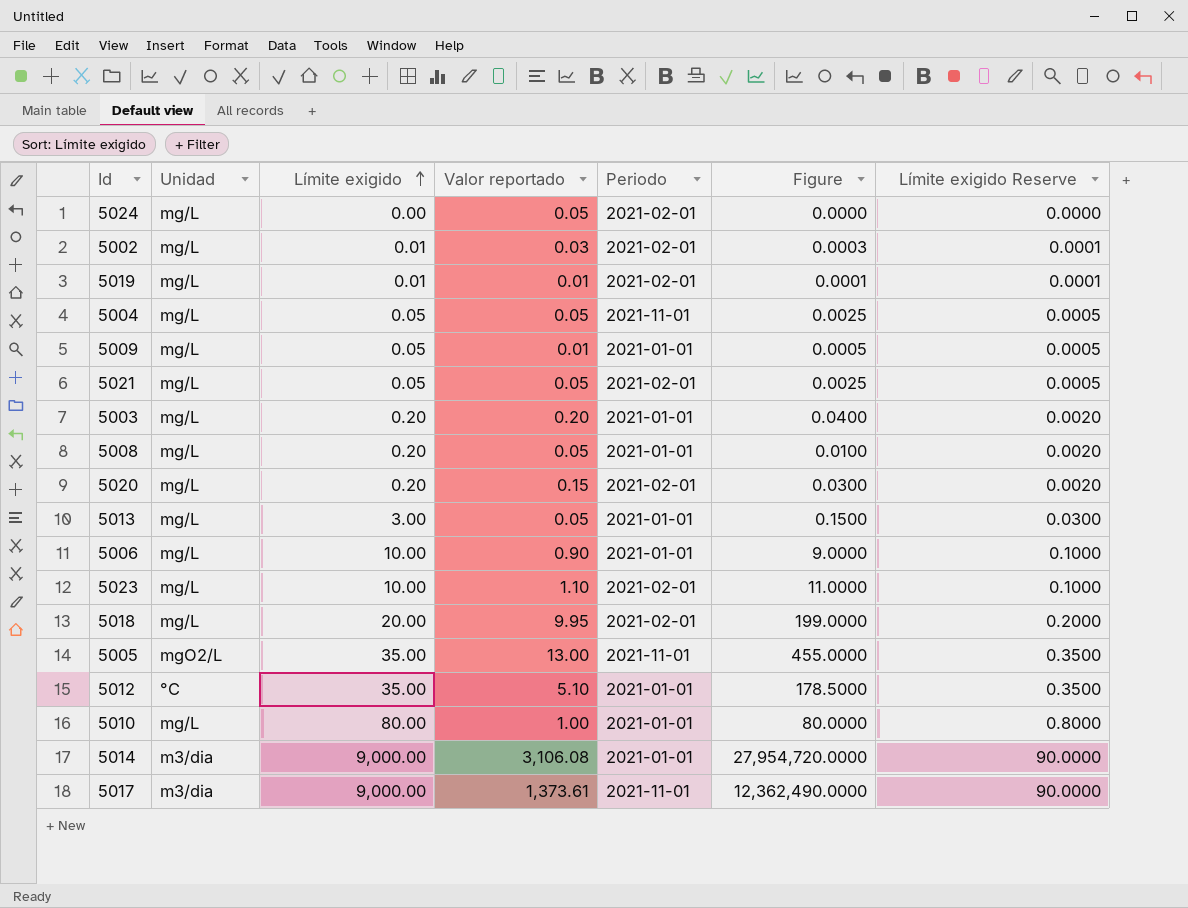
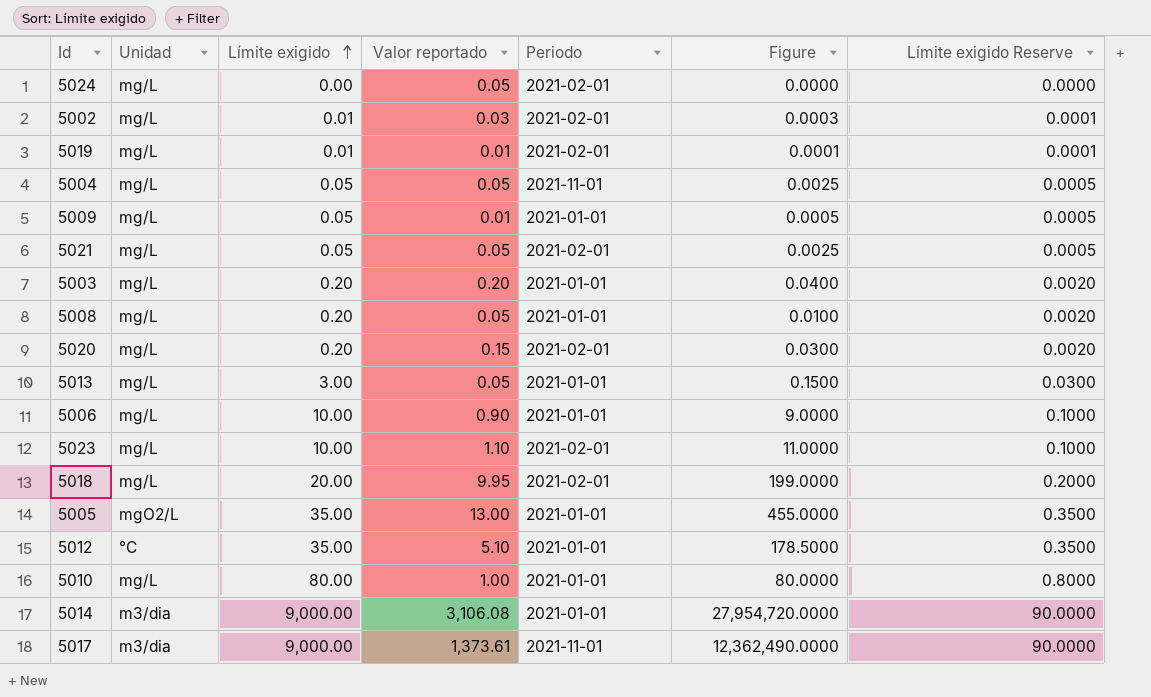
5005 | Periodo: 2021-11-01 -> 2021-01-01

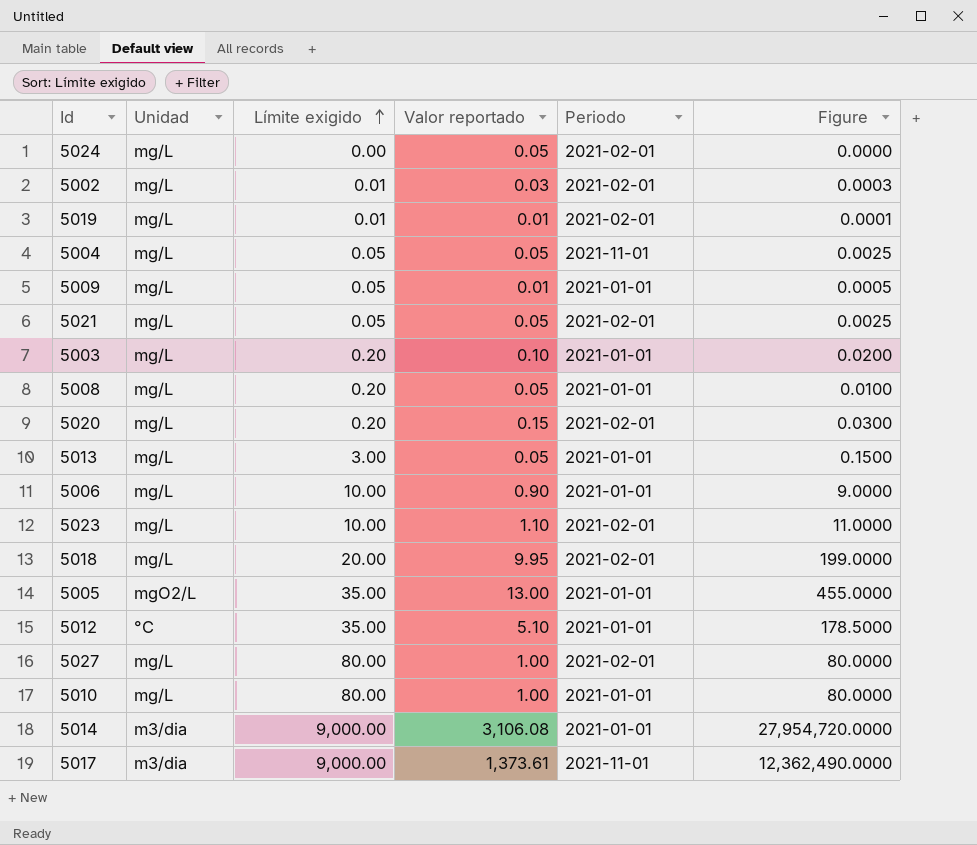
column Límite exigido Reserve | formula: [Límite exigido] * 0.01 -> none
5003 | Valor reportado: 0.20 -> 0.10
5003 | Figure: 0.0400 -> 0.0200
row 5027: none -> mg/L | 80.00 | 1.00 | 2021-02-01 | 80.0000

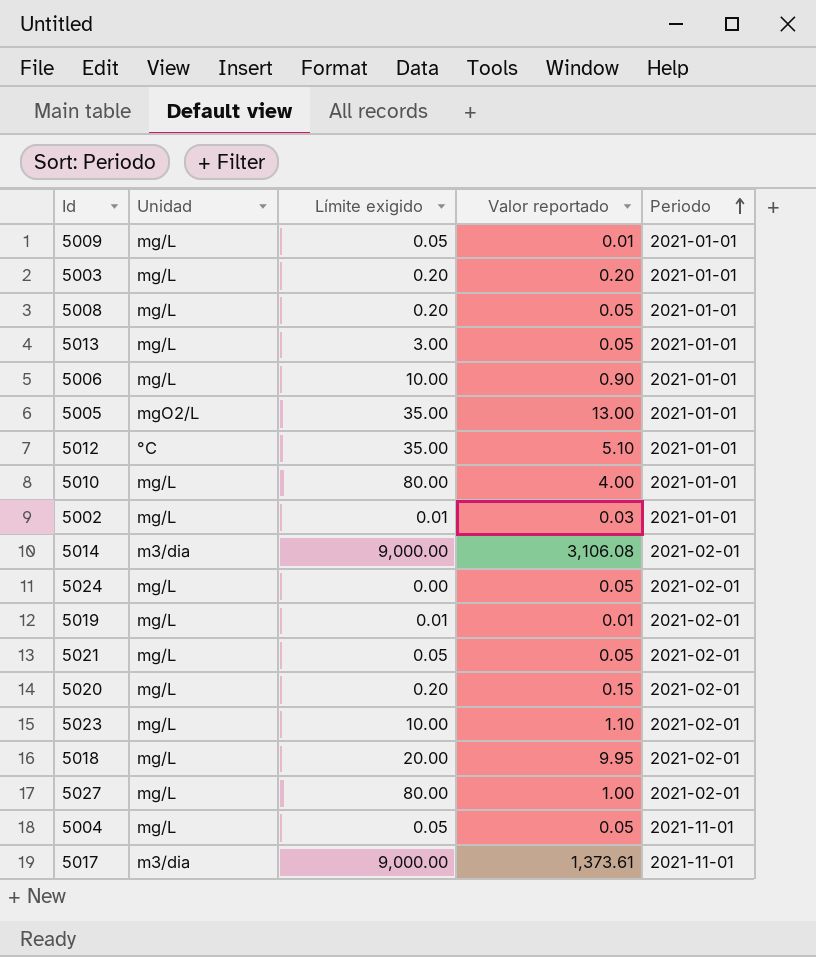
row order: Límite exigido ascending -> Periodo ascending
column Figure | formula: [Límite exigido] * [Valor reportado] -> none
5003 | Valor reportado: 0.10 -> 0.20
5010 | Valor reportado: 1.00 -> 4.00
5002 | Periodo: 2021-02-01 -> 2021-01-01
5014 | Periodo: 2021-01-01 -> 2021-02-01

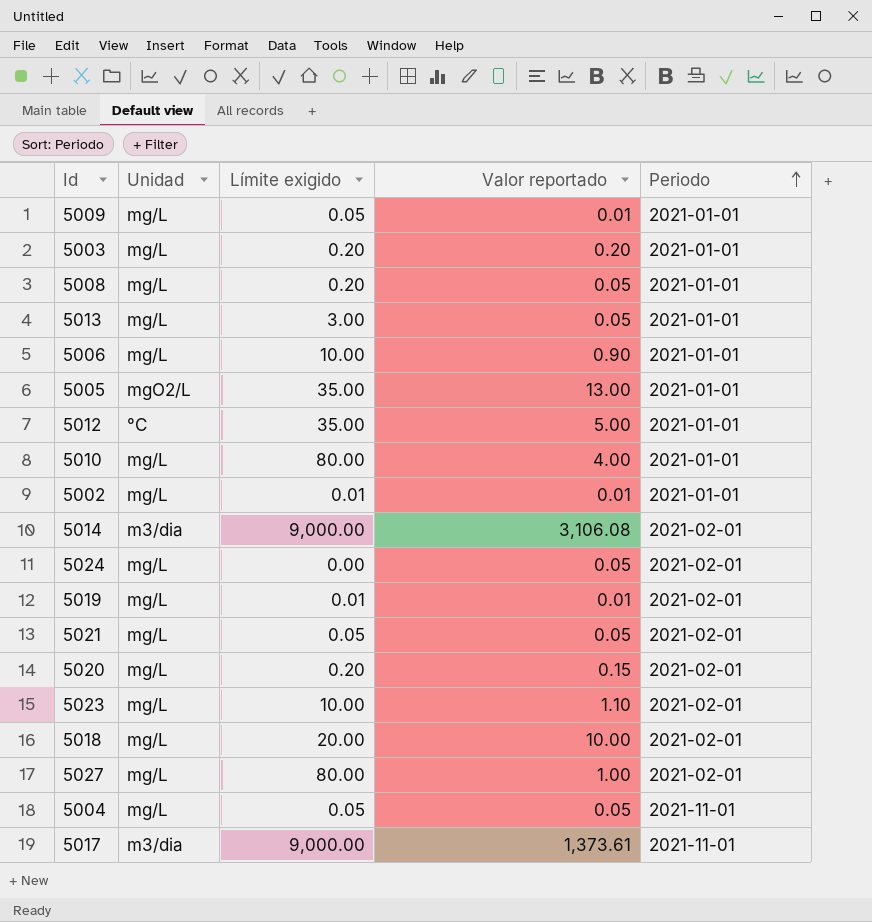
5012 | Valor reportado: 5.10 -> 5.00
5002 | Valor reportado: 0.03 -> 0.01
5018 | Valor reportado: 9.95 -> 10.00

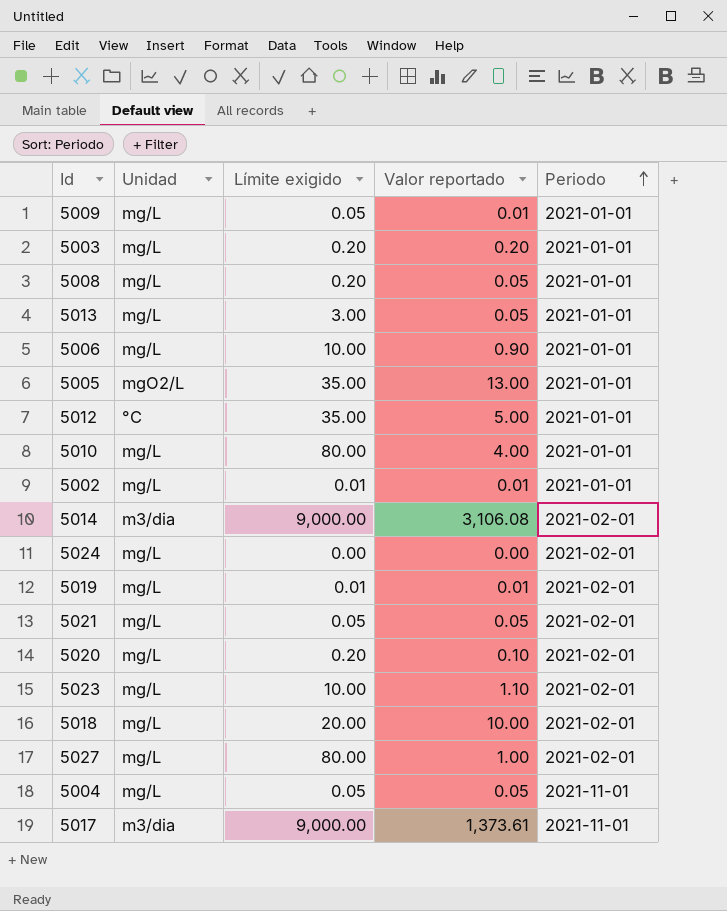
5024 | Valor reportado: 0.05 -> 0.00
5020 | Valor reportado: 0.15 -> 0.10

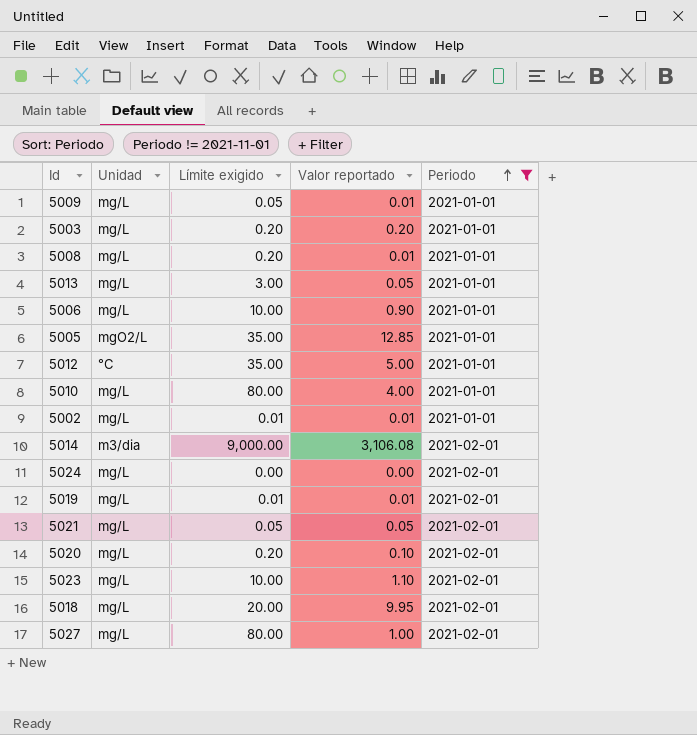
filter: none -> Periodo != 2021-11-01
5008 | Valor reportado: 0.05 -> 0.01
5005 | Valor reportado: 13.00 -> 12.85
5018 | Valor reportado: 10.00 -> 9.95

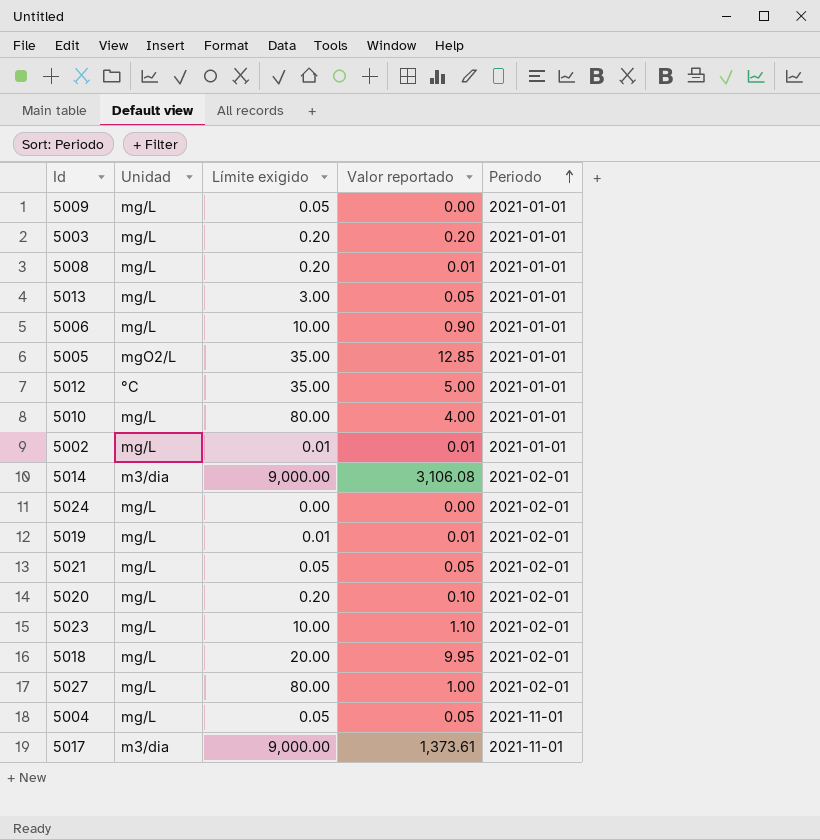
filter: Periodo != 2021-11-01 -> none
5009 | Valor reportado: 0.01 -> 0.00

